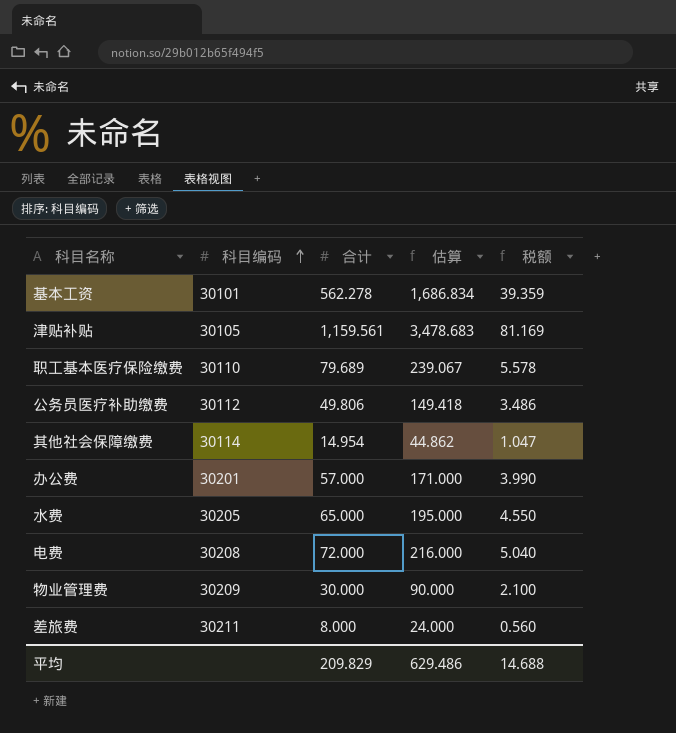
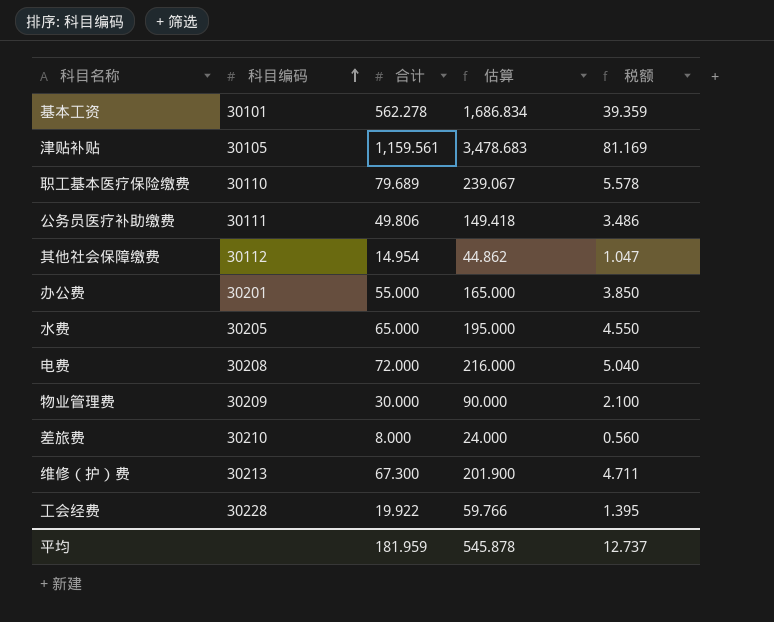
公务员医疗补助缴费 | 科目编码: 30112 -> 30111
其他社会保障缴费 | 科目编码: 30114 -> 30112
办公费 | 合计: 57.000 -> 55.000
办公费 | 估算: 171.000 -> 165.000
办公费 | 税额: 3.990 -> 3.850
差旅费 | 科目编码: 30211 -> 30210
row 维修（护）费: none -> 30213 | 67.300 | 201.900 | 4.711
row 工会经费: none -> 30228 | 19.922 | 59.766 | 1.395
平均 | 合计: 209.829 -> 181.959
平均 | 估算: 629.486 -> 545.878
平均 | 税额: 14.688 -> 12.737

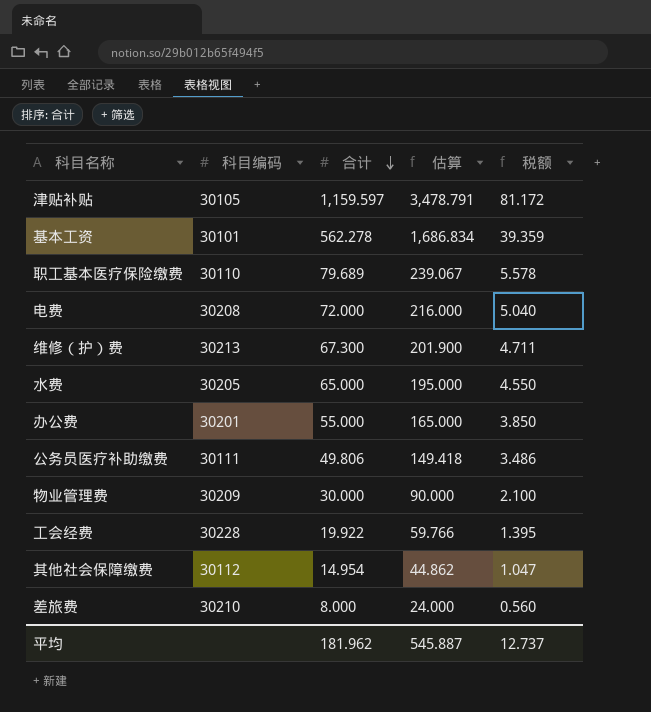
row order: 科目编码 ascending -> 合计 descending
津贴补贴 | 合计: 1,159.561 -> 1,159.597
津贴补贴 | 估算: 3,478.683 -> 3,478.791
津贴补贴 | 税额: 81.169 -> 81.172
平均 | 合计: 181.959 -> 181.962
平均 | 估算: 545.878 -> 545.887

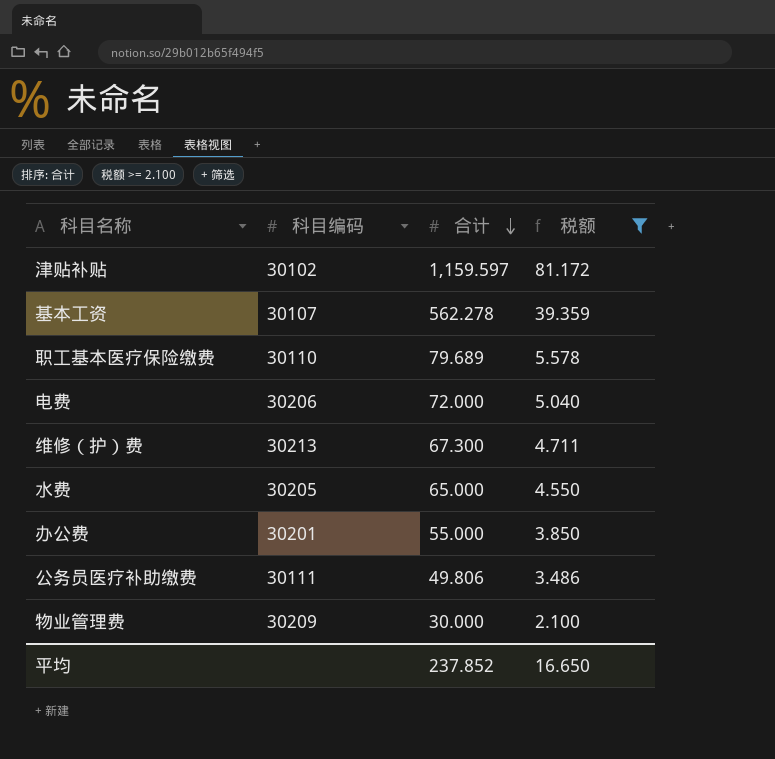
filter: none -> 税额 >= 2.100
column 估算 | formula: [合计] * 3 -> none
津贴补贴 | 科目编码: 30105 -> 30102
基本工资 | 科目编码: 30101 -> 30107
电费 | 科目编码: 30208 -> 30206
平均 | 合计: 181.962 -> 237.852
平均 | 税额: 12.737 -> 16.650

